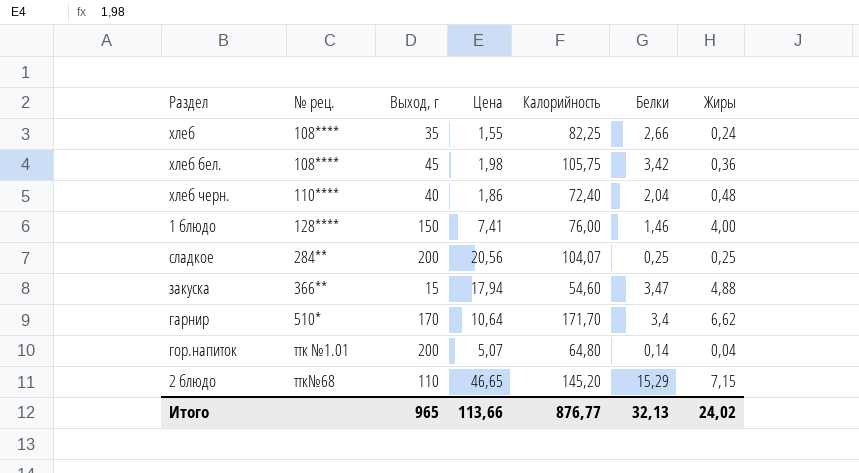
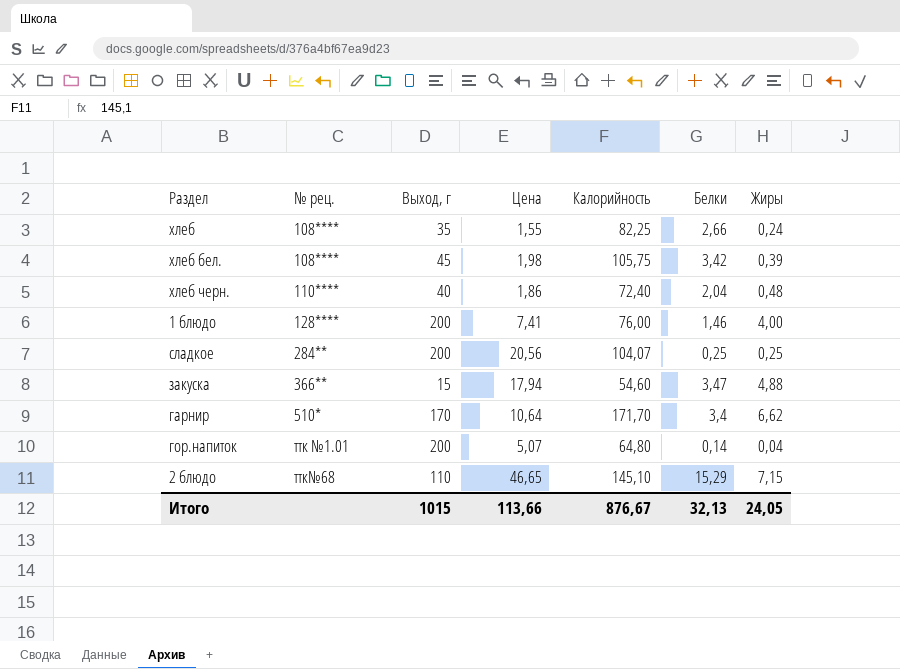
хлеб бел. | Жиры: 0,36 -> 0,39
1 блюдо | Выход, г: 150 -> 200
2 блюдо | Калорийность: 145,20 -> 145,10
Итого | Выход, г: 965 -> 1015
Итого | Калорийность: 876,77 -> 876,67
Итого | Жиры: 24,02 -> 24,05

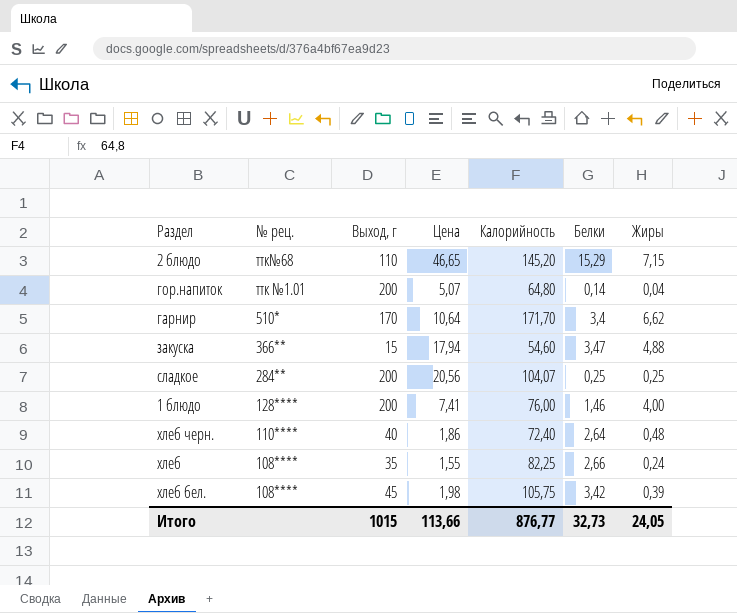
row order: № рец. ascending -> № рец. descending
2 блюдо | Калорийность: 145,10 -> 145,20
хлеб черн. | Белки: 2,04 -> 2,64
Итого | Калорийность: 876,67 -> 876,77
Итого | Белки: 32,13 -> 32,73

